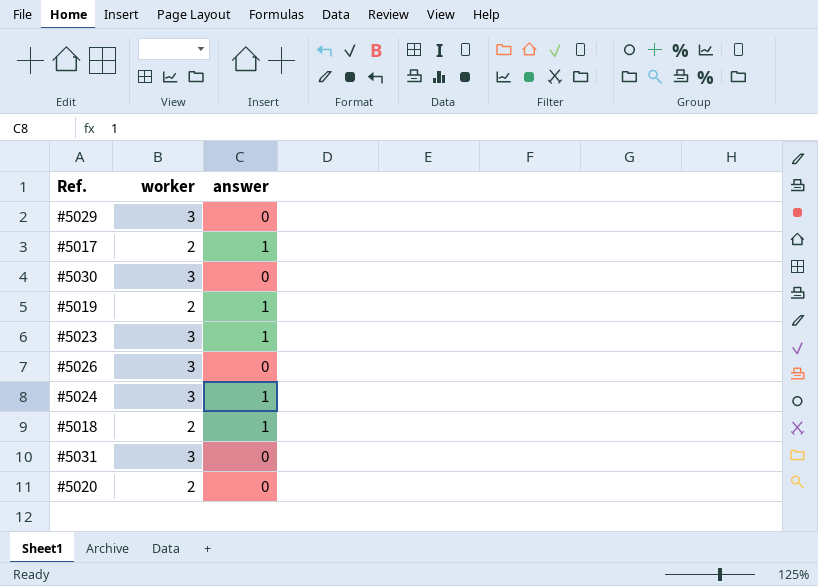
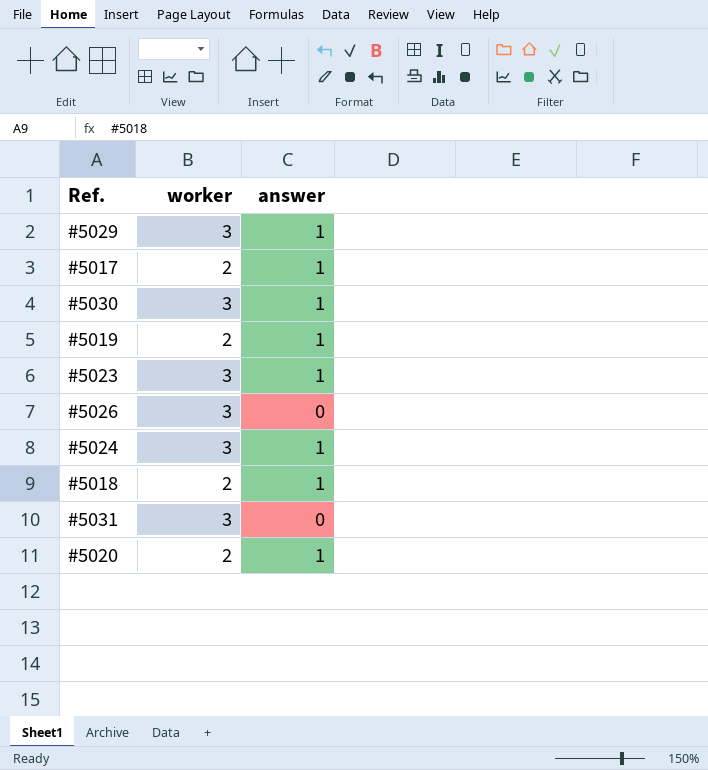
#5029 | answer: 0 -> 1
#5030 | answer: 0 -> 1
#5020 | answer: 0 -> 1

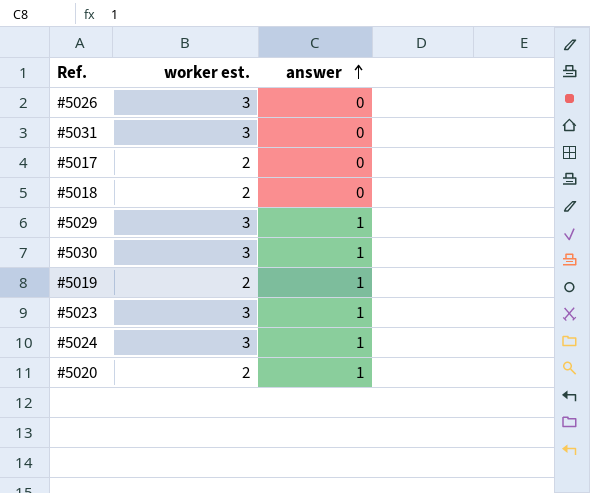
row order: none -> answer ascending
column name: worker -> worker est.
#5017 | answer: 1 -> 0
#5018 | answer: 1 -> 0

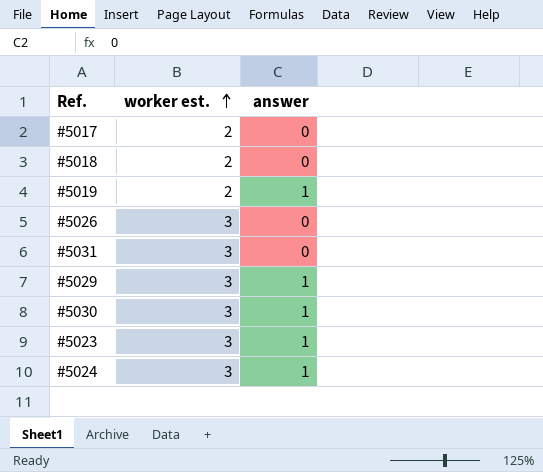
row order: answer ascending -> worker est. ascending
row #5020: 2 | 1 -> none

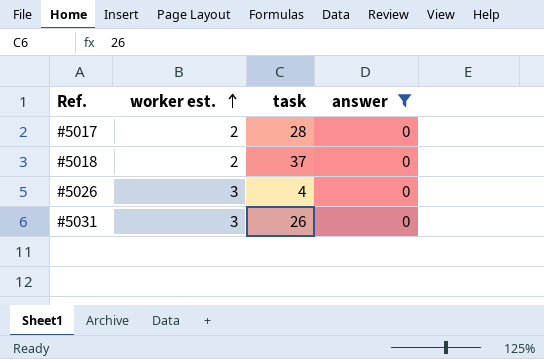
filter: none -> answer = 0
column task | position: none -> 3

